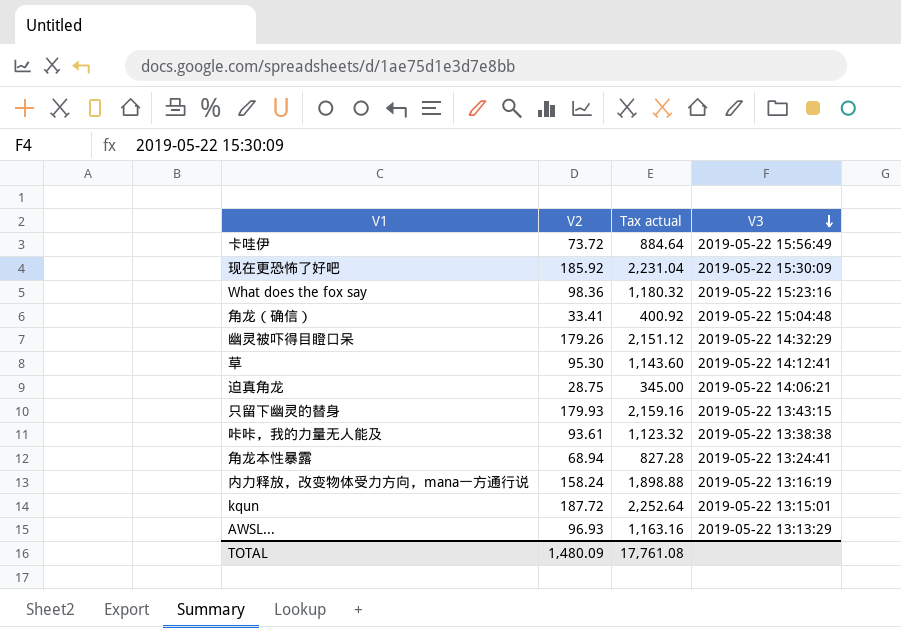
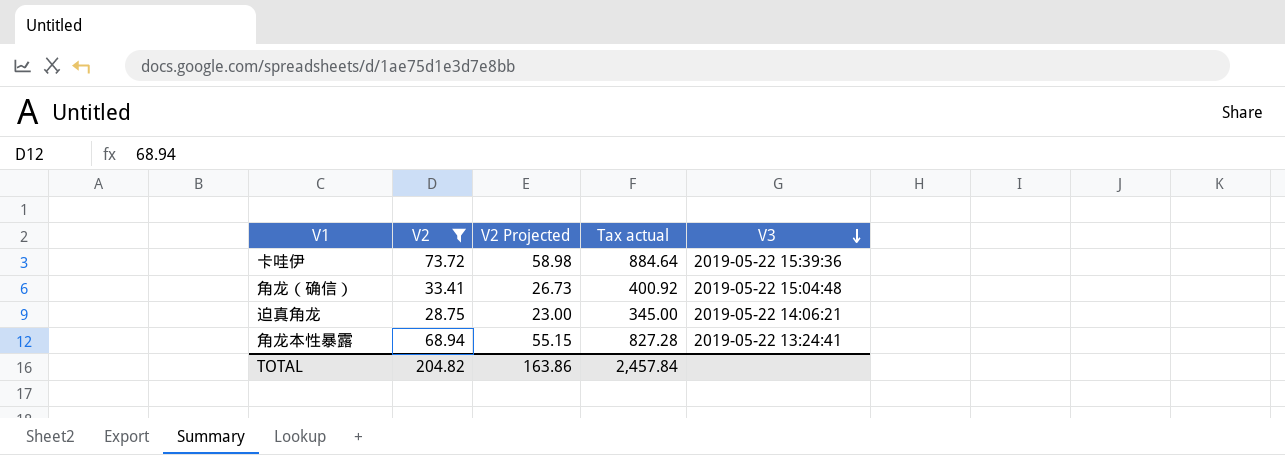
filter: none -> V2 <= 73.72
column V2 Projected | formula: none -> [V2] * 0.8
卡哇伊 | V3: 2019-05-22 15:56:49 -> 2019-05-22 15:39:36
TOTAL | V2: 1,480.09 -> 204.82
TOTAL | Tax actual: 17,761.08 -> 2,457.84

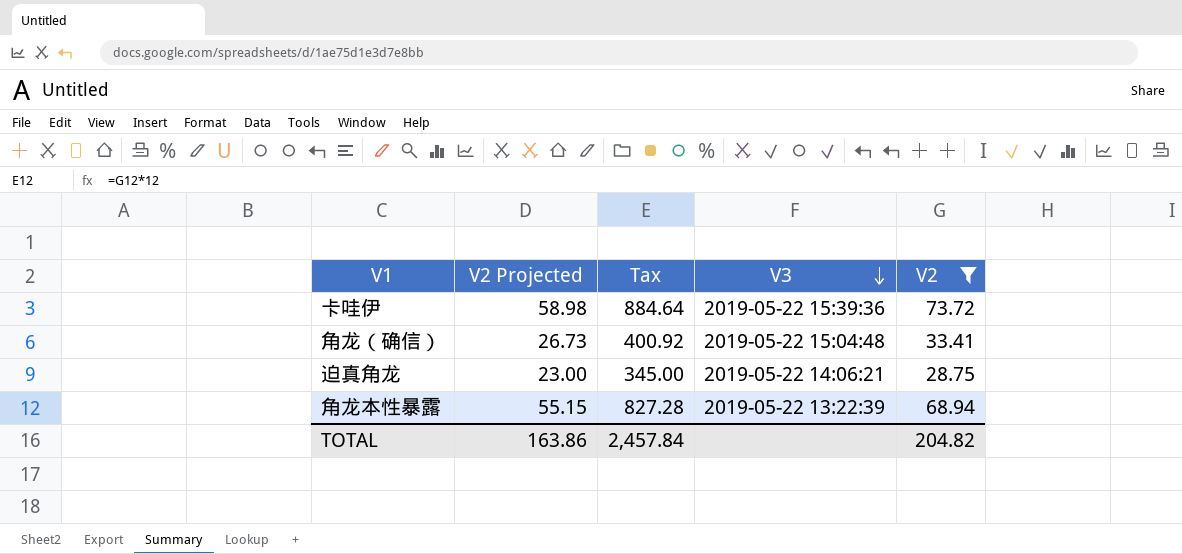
column name: Tax actual -> Tax
column V2 | position: 2 -> 5
角龙本性暴露 | V3: 2019-05-22 13:24:41 -> 2019-05-22 13:22:39

